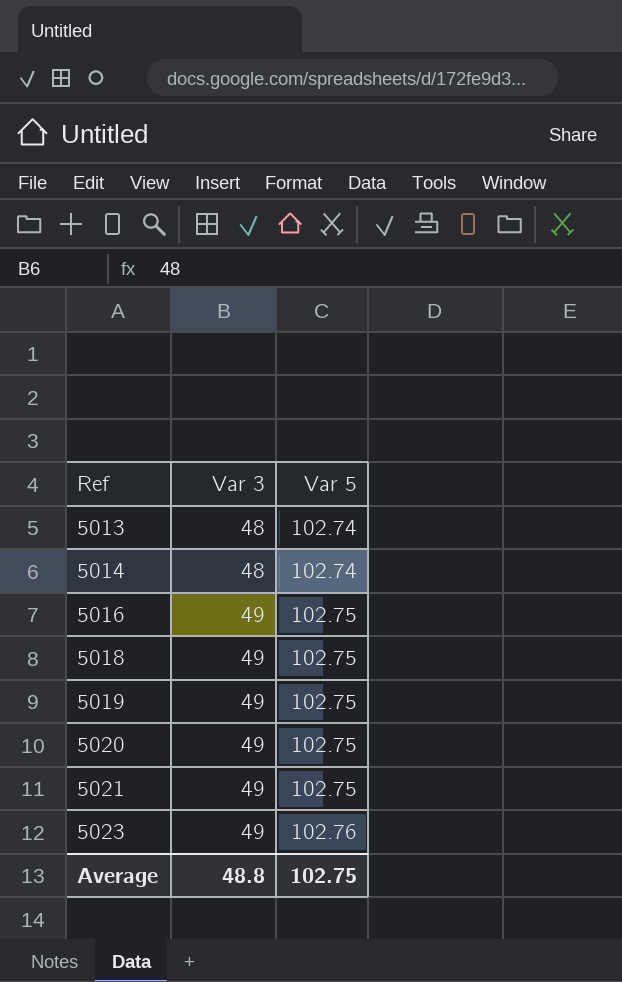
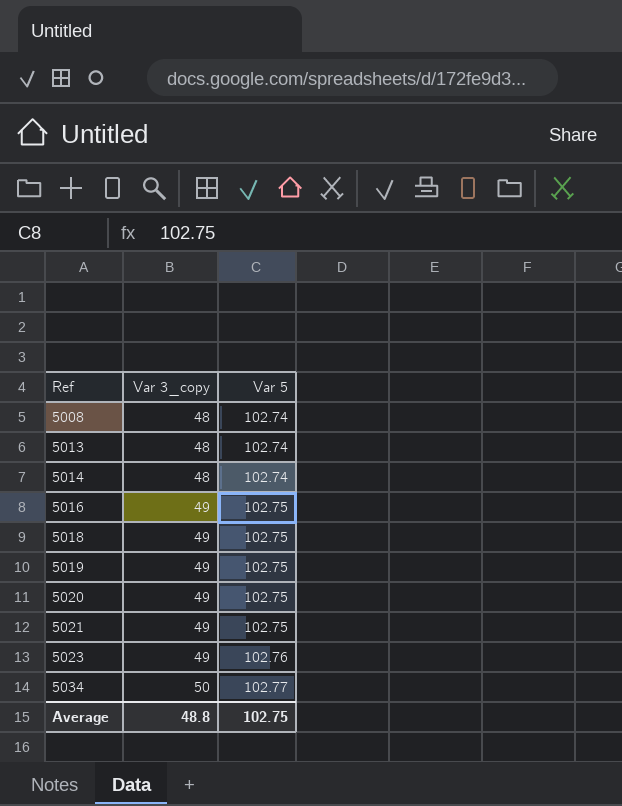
column name: Var 3 -> Var 3_copy
row 5008: none -> 48 | 102.74
row 5034: none -> 50 | 102.77

